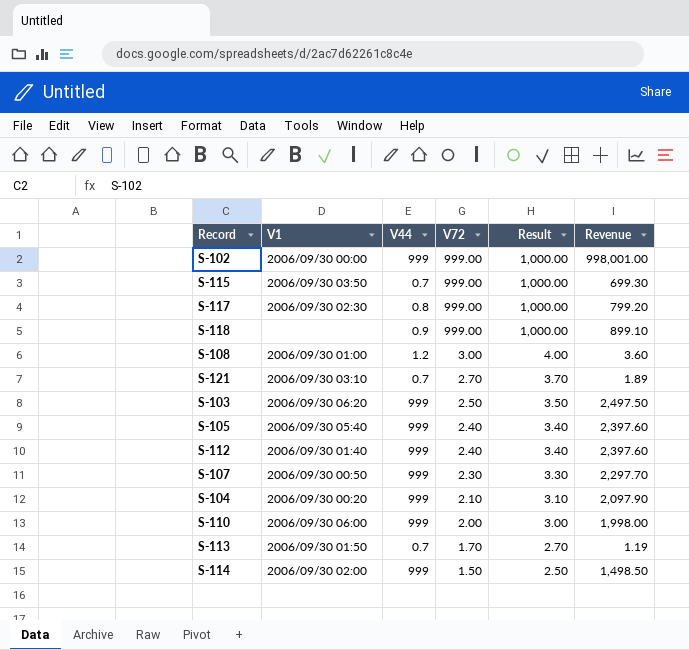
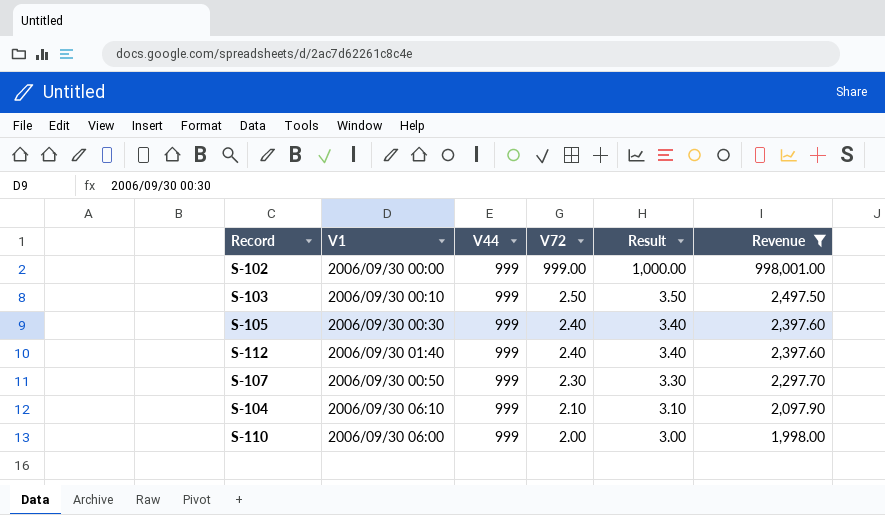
filter: none -> Revenue >= 1,998.00
S-103 | V1: 2006/09/30 06:20 -> 2006/09/30 00:10
S-105 | V1: 2006/09/30 05:40 -> 2006/09/30 00:30
S-104 | V1: 2006/09/30 00:20 -> 2006/09/30 06:10

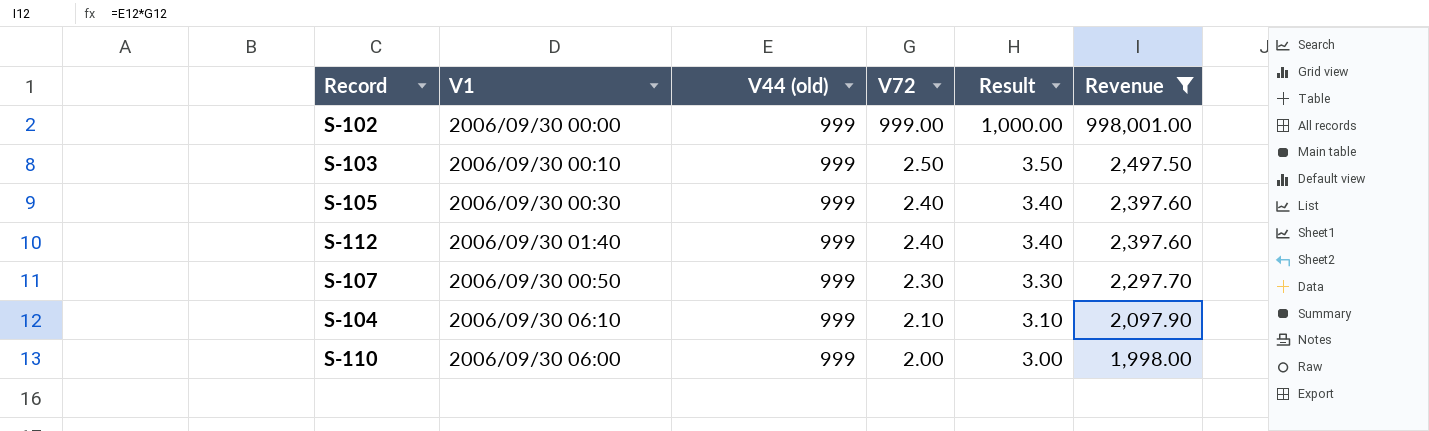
column name: V44 -> V44 (old)

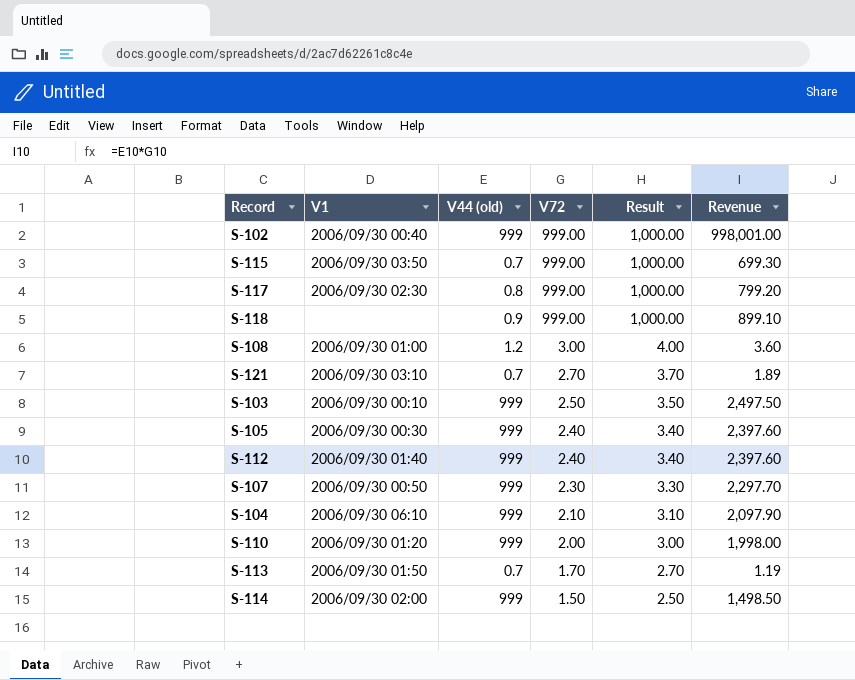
filter: Revenue >= 1,998.00 -> none
S-102 | V1: 2006/09/30 00:00 -> 2006/09/30 00:40
S-110 | V1: 2006/09/30 06:00 -> 2006/09/30 01:20

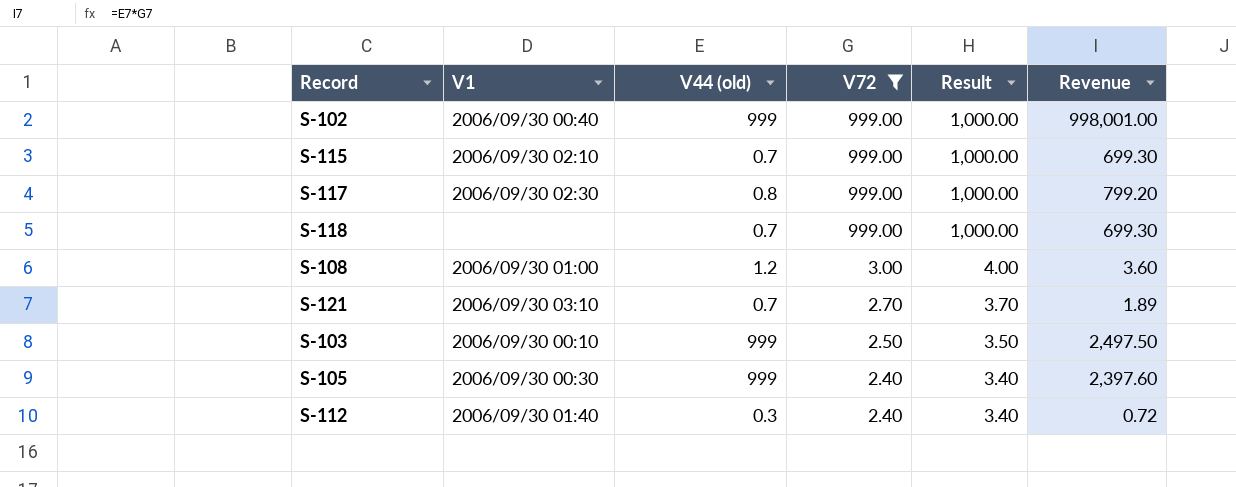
filter: none -> V72 >= 2.40
S-115 | V1: 2006/09/30 03:50 -> 2006/09/30 02:10
S-118 | V44 (old): 0.9 -> 0.7
S-118 | Revenue: 899.10 -> 699.30
S-112 | V44 (old): 999 -> 0.3
S-112 | Revenue: 2,397.60 -> 0.72

